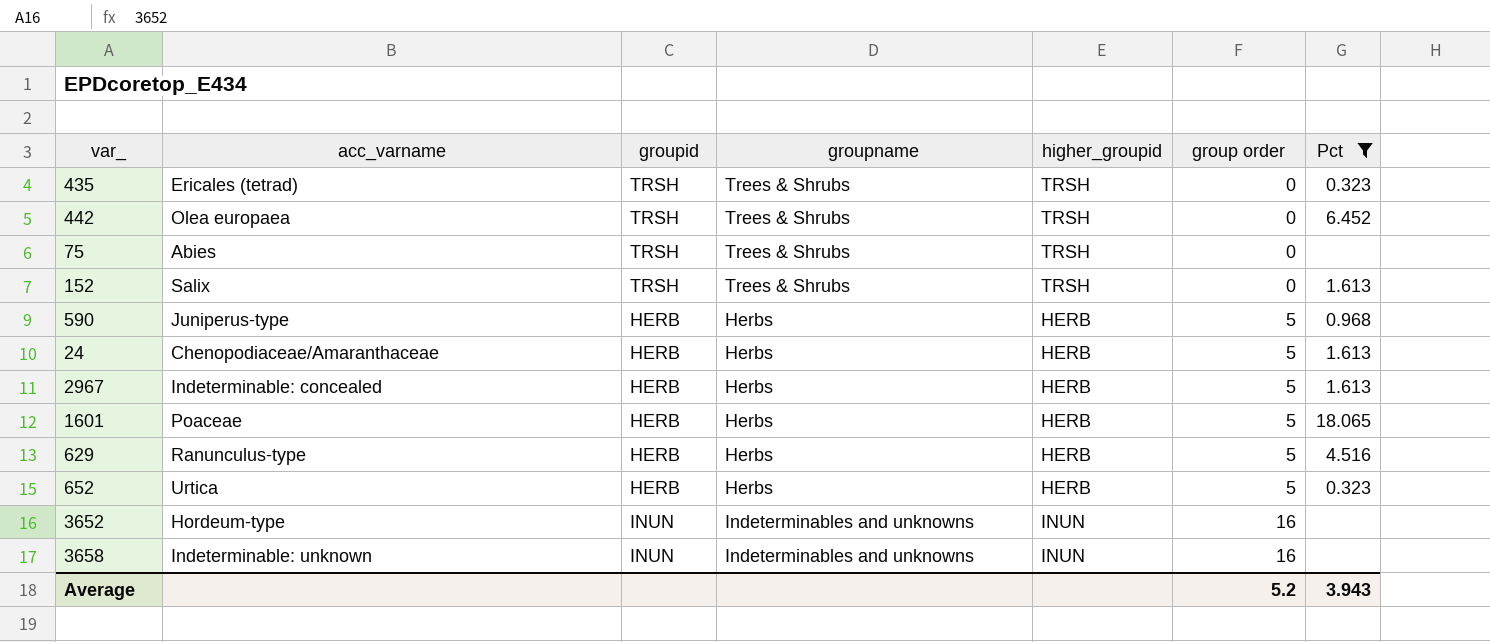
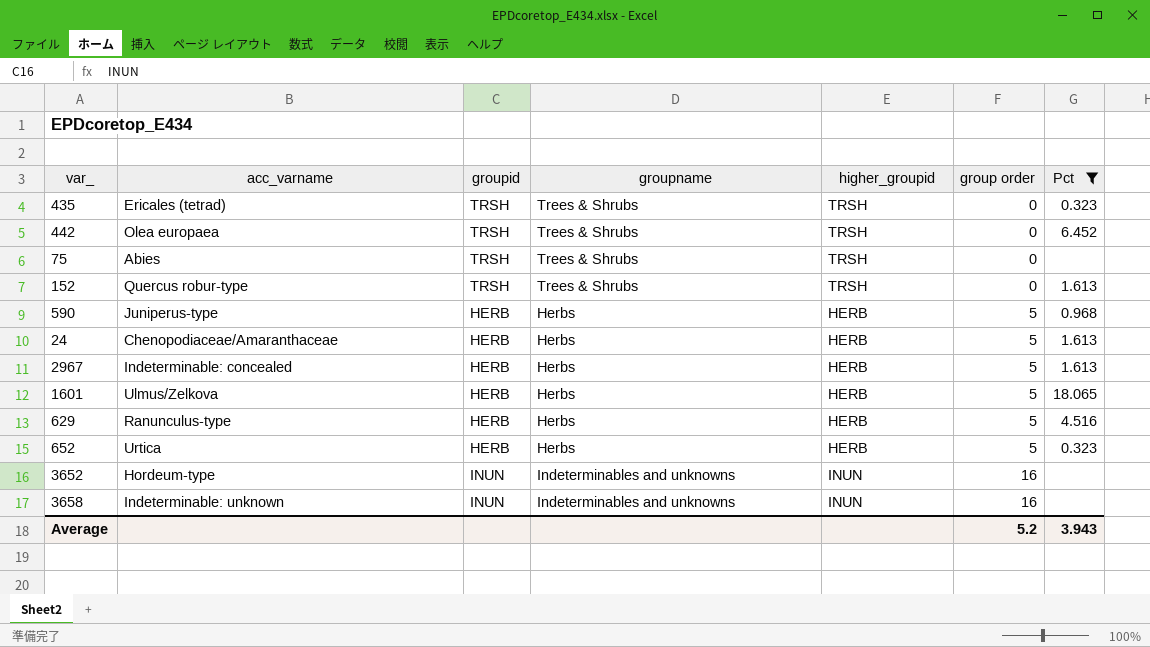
152 | acc_varname: Salix -> Quercus robur-type
1601 | acc_varname: Poaceae -> Ulmus/Zelkova

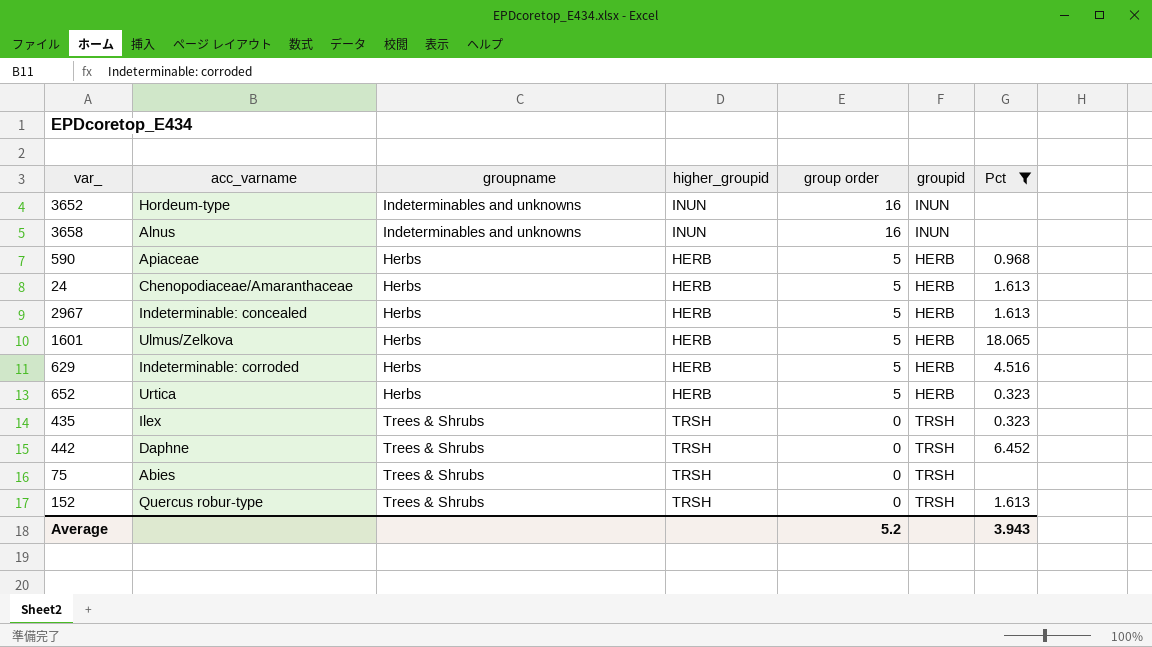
row order: group order ascending -> group order descending
column groupid | position: 3 -> 6
3658 | acc_varname: Indeterminable: unknown -> Alnus
590 | acc_varname: Juniperus-type -> Apiaceae
629 | acc_varname: Ranunculus-type -> Indeterminable: corroded
435 | acc_varname: Ericales (tetrad) -> Ilex
442 | acc_varname: Olea europaea -> Daphne

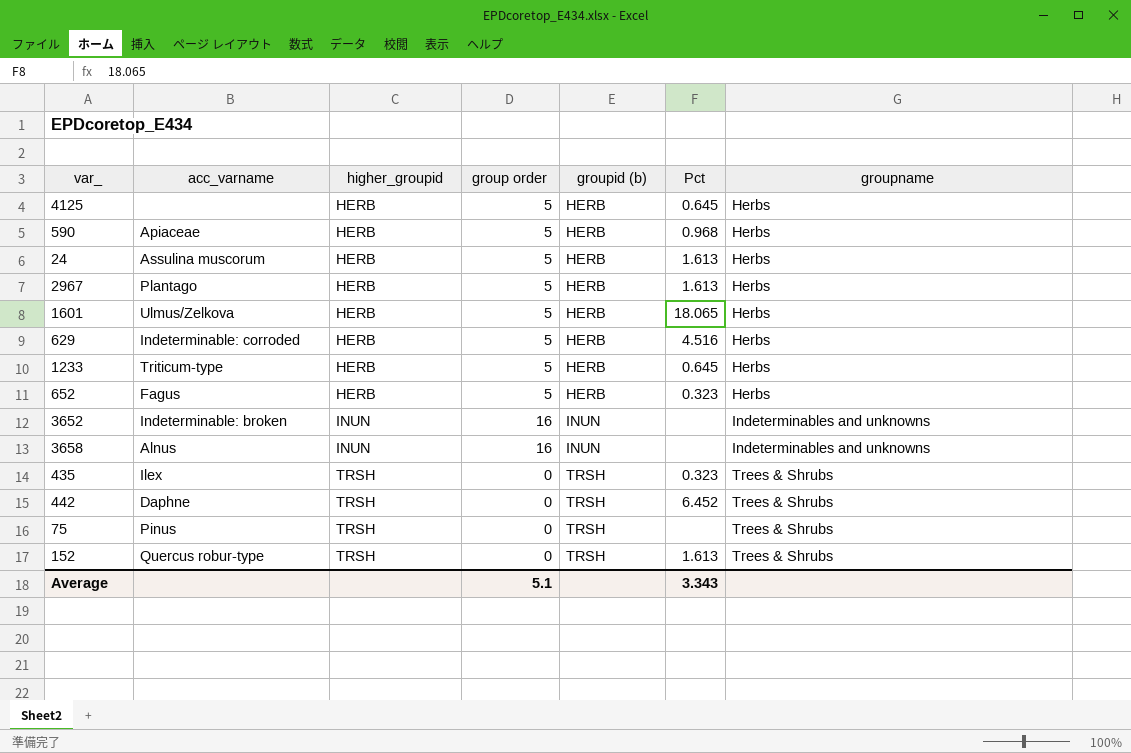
filter: Pct != 0.645 -> none
row order: group order descending -> higher_groupid ascending
column name: groupid -> groupid (b)
column groupname | position: 3 -> 7
24 | acc_varname: Chenopodiaceae/Amaranthaceae -> Assulina muscorum
2967 | acc_varname: Indeterminable: concealed -> Plantago
652 | acc_varname: Urtica -> Fagus
3652 | acc_varname: Hordeum-type -> Indeterminable: broken
75 | acc_varname: Abies -> Pinus
Average | group order: 5.2 -> 5.1
Average | Pct: 3.943 -> 3.343

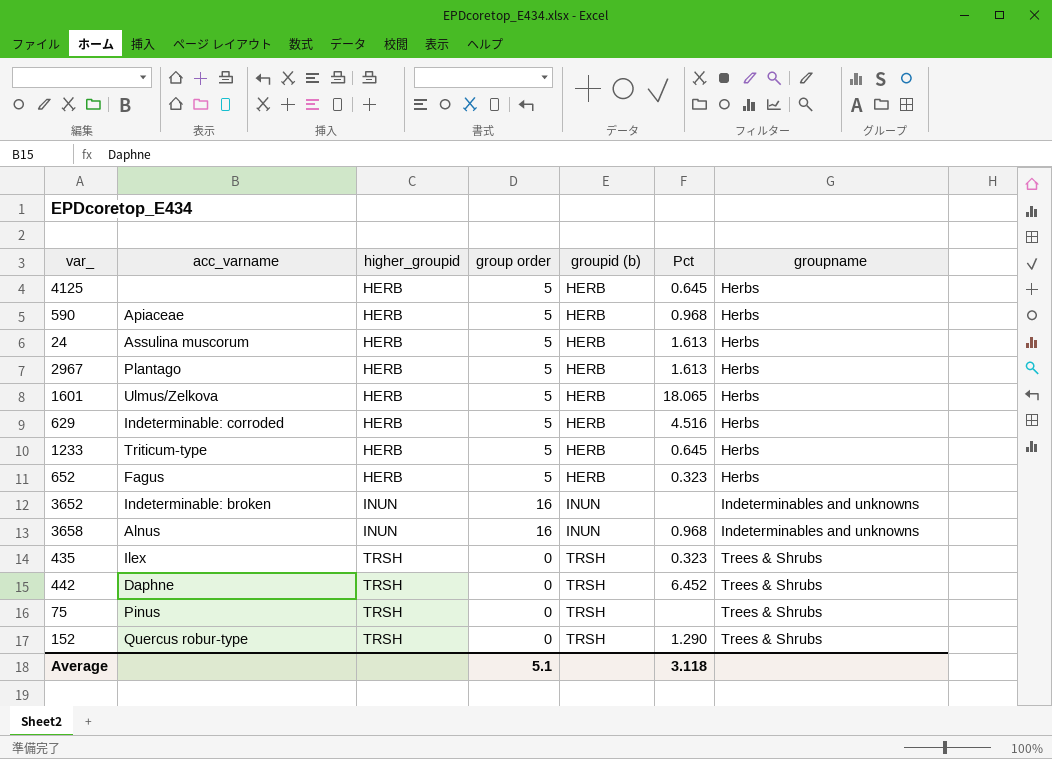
3658 | Pct: none -> 0.968
152 | Pct: 1.613 -> 1.290
Average | Pct: 3.343 -> 3.118

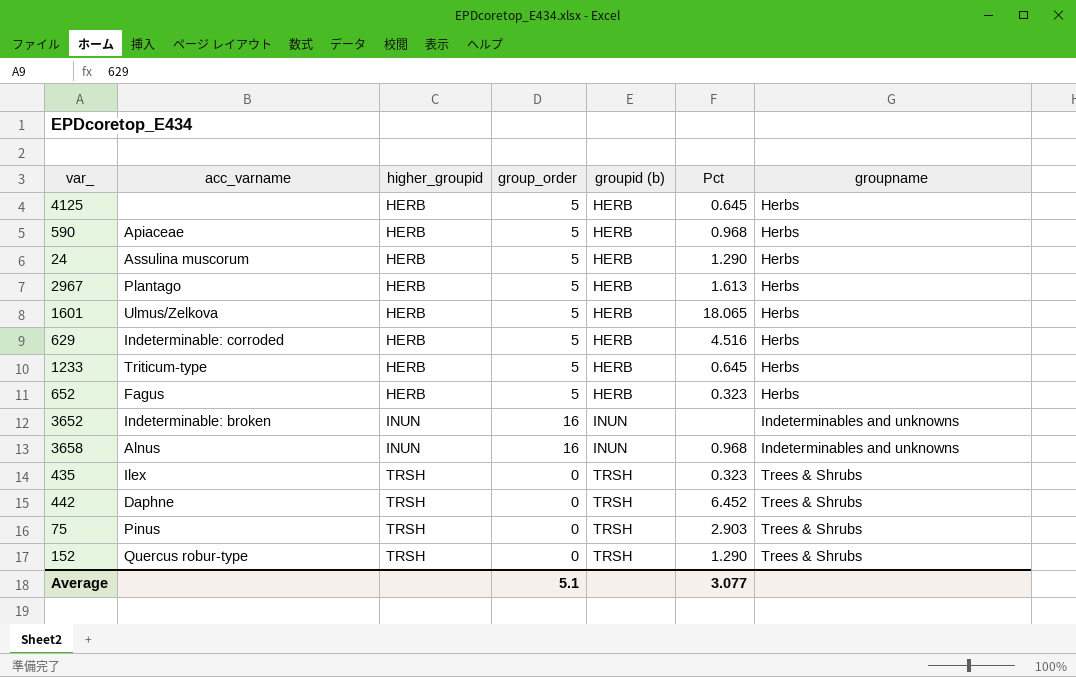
column name: group order -> group_order
24 | Pct: 1.613 -> 1.290
75 | Pct: none -> 2.903
Average | Pct: 3.118 -> 3.077

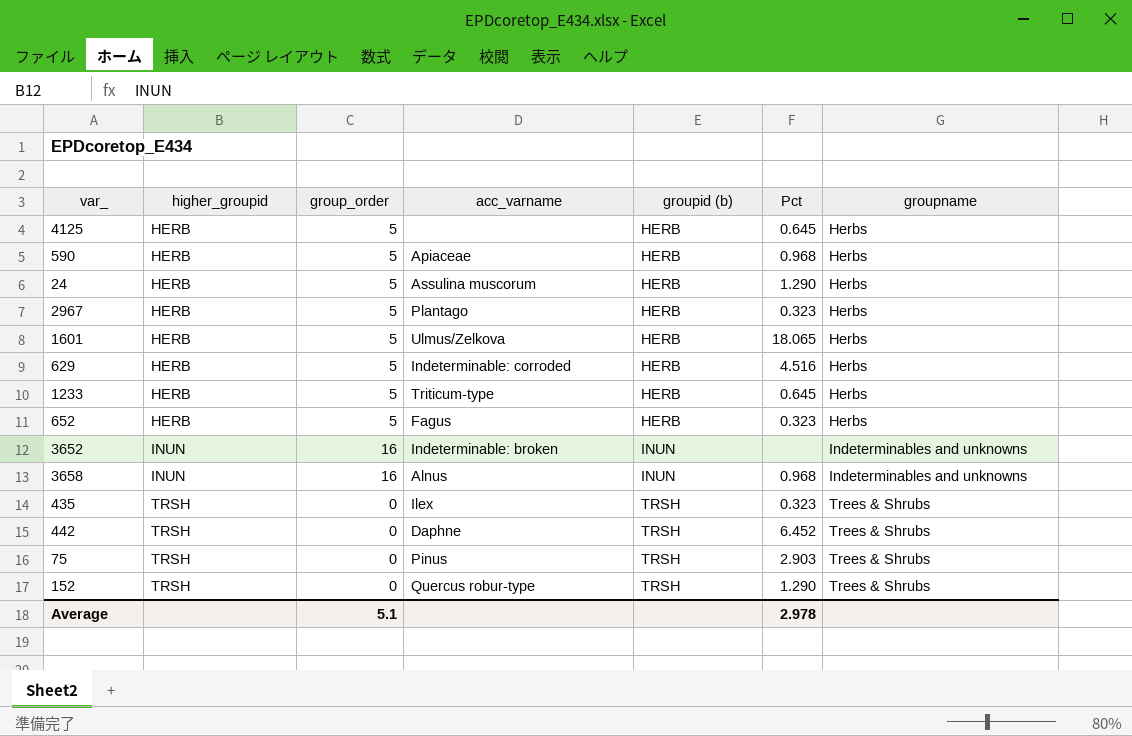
column acc_varname | position: 2 -> 4
2967 | Pct: 1.613 -> 0.323
Average | Pct: 3.077 -> 2.978

